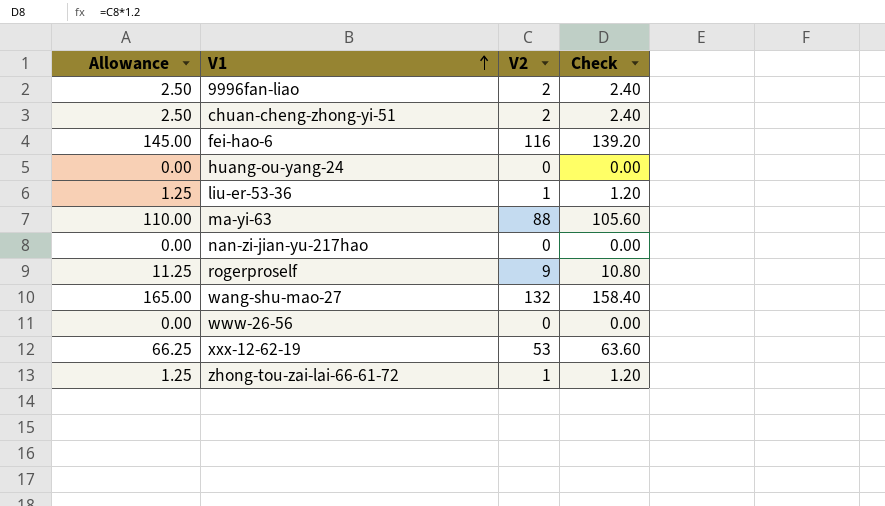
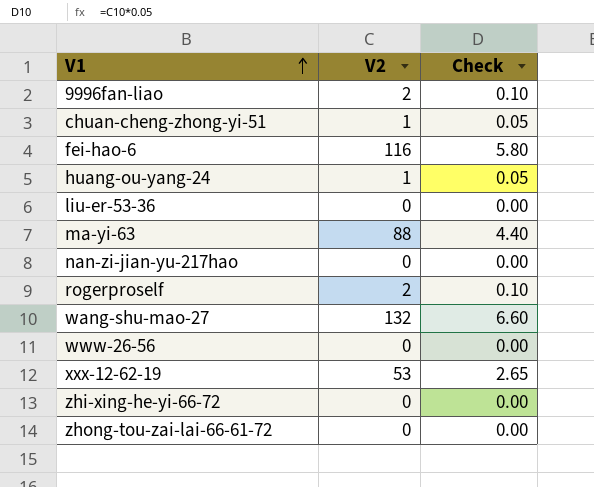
column Allowance | formula: [V2] * 1.25 -> none
column Check | formula: [V2] * 1.2 -> [V2] * 0.05
chuan-cheng-zhong-yi-51 | V2: 2 -> 1
huang-ou-yang-24 | V2: 0 -> 1
liu-er-53-36 | V2: 1 -> 0
rogerproself | V2: 9 -> 2
row zhi-xing-he-yi-66-72: none -> 0 | 0.00
zhong-tou-zai-lai-66-61-72 | V2: 1 -> 0

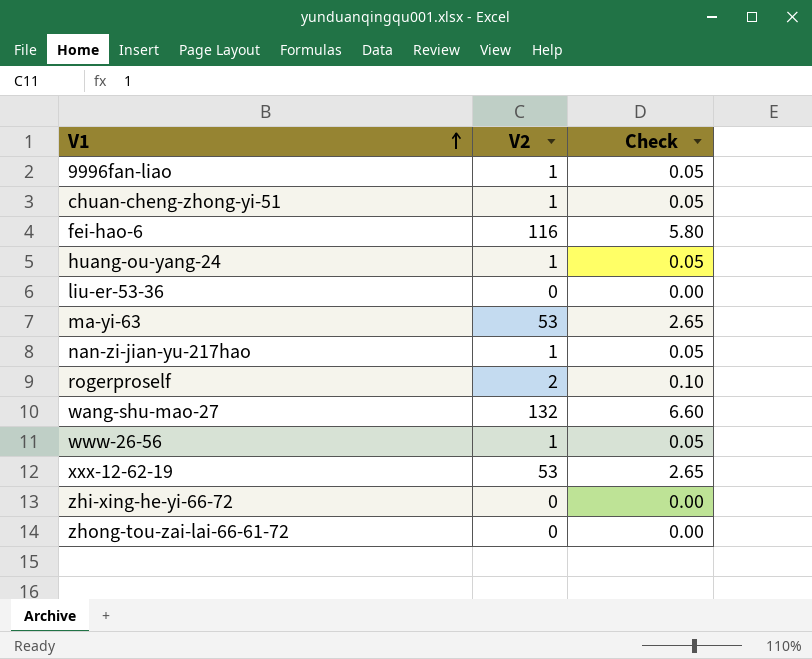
9996fan-liao | V2: 2 -> 1
9996fan-liao | Check: 0.10 -> 0.05
ma-yi-63 | V2: 88 -> 53
ma-yi-63 | Check: 4.40 -> 2.65
nan-zi-jian-yu-217hao | V2: 0 -> 1
nan-zi-jian-yu-217hao | Check: 0.00 -> 0.05
www-26-56 | V2: 0 -> 1
www-26-56 | Check: 0.00 -> 0.05

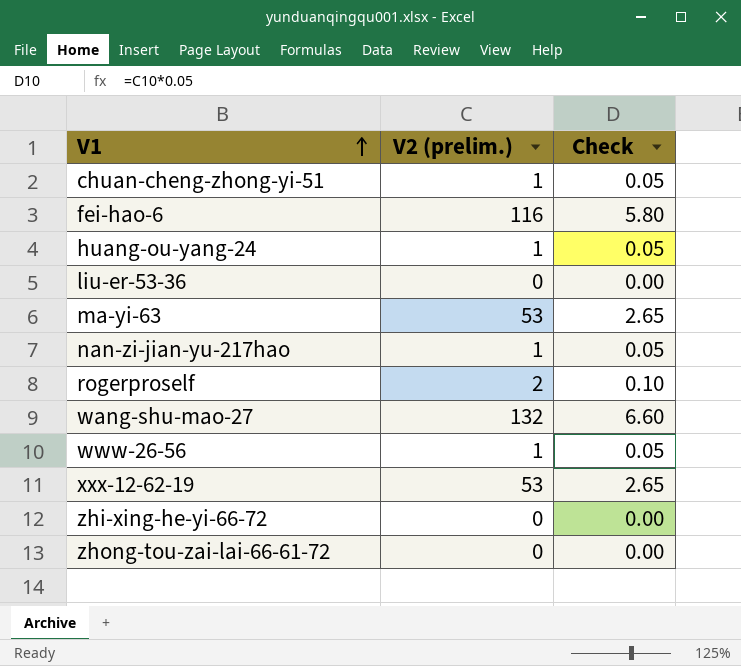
column name: V2 -> V2 (prelim.)
row 9996fan-liao: 1 | 0.05 -> none

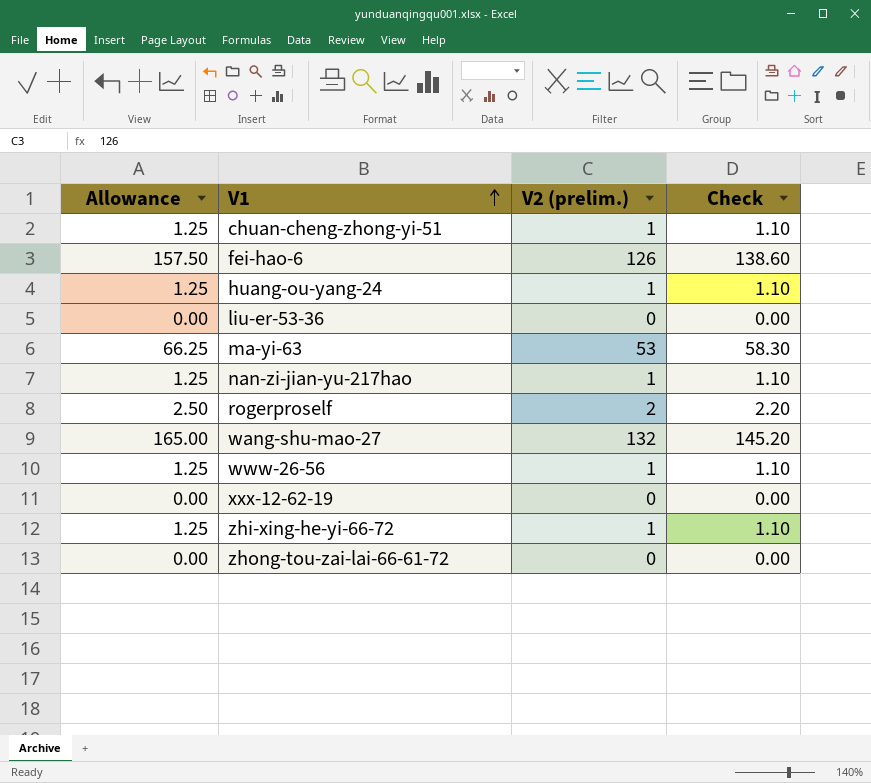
column Allowance | formula: none -> [V2 (prelim.)] * 1.25
column Check | formula: [V2 (prelim.)] * 0.05 -> [V2 (prelim.)] * 1.1
fei-hao-6 | V2 (prelim.): 116 -> 126
xxx-12-62-19 | V2 (prelim.): 53 -> 0
zhi-xing-he-yi-66-72 | V2 (prelim.): 0 -> 1

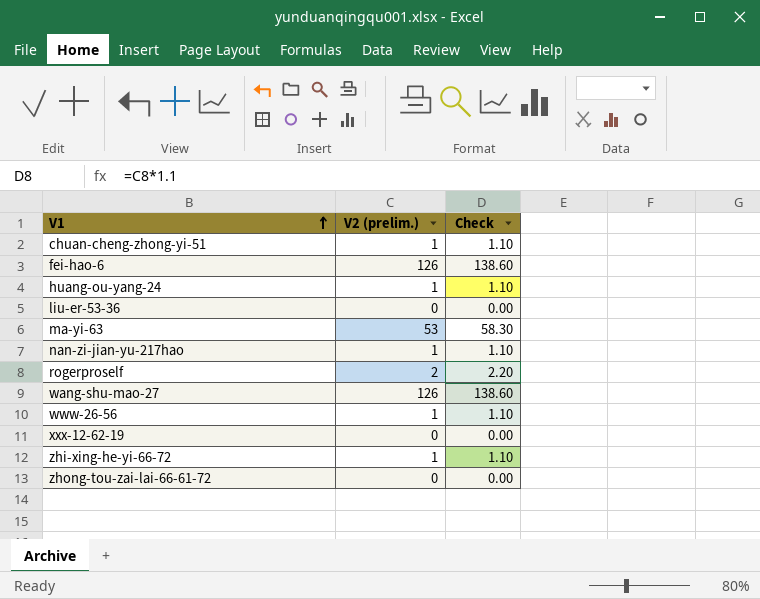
column Allowance | formula: [V2 (prelim.)] * 1.25 -> none
wang-shu-mao-27 | V2 (prelim.): 132 -> 126
wang-shu-mao-27 | Check: 145.20 -> 138.60

